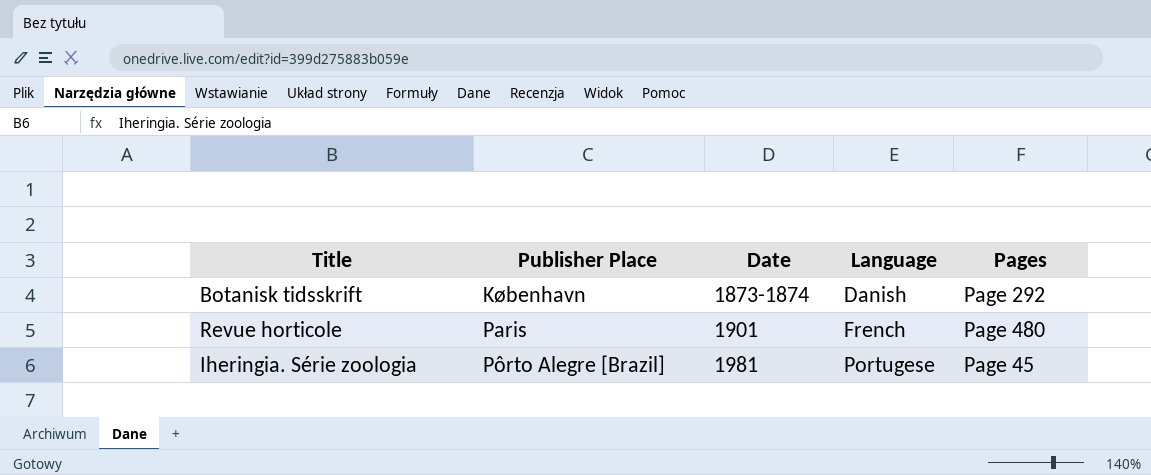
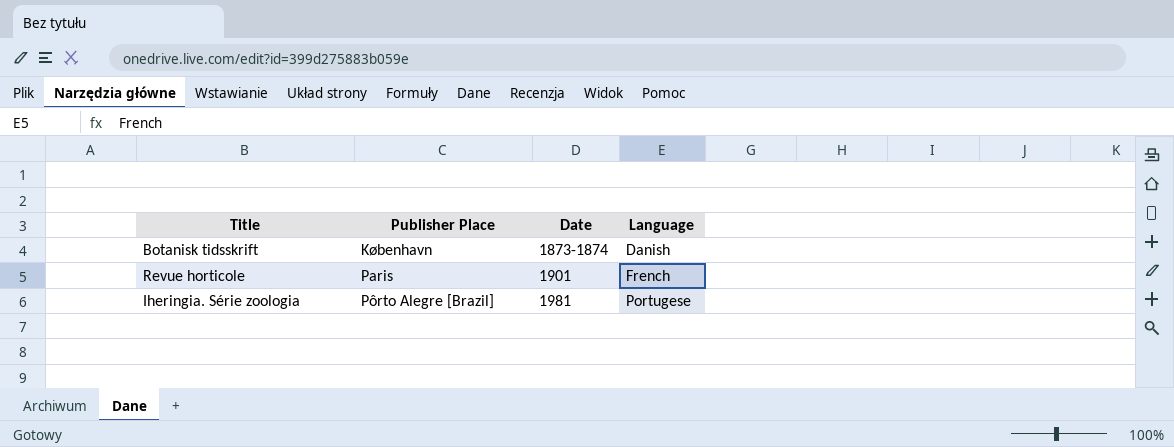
column Pages | position: 5 -> none

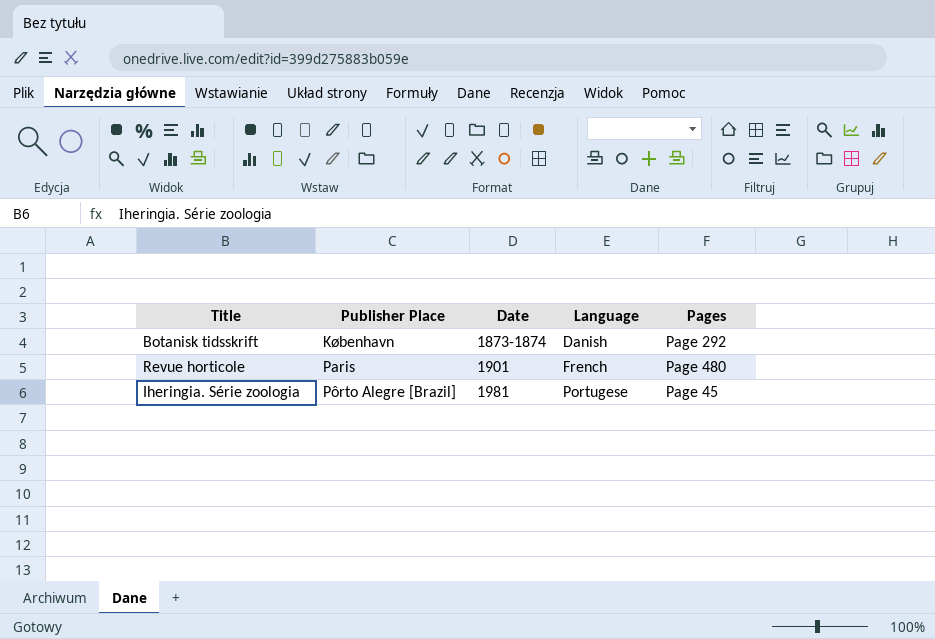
column Pages | position: none -> 5

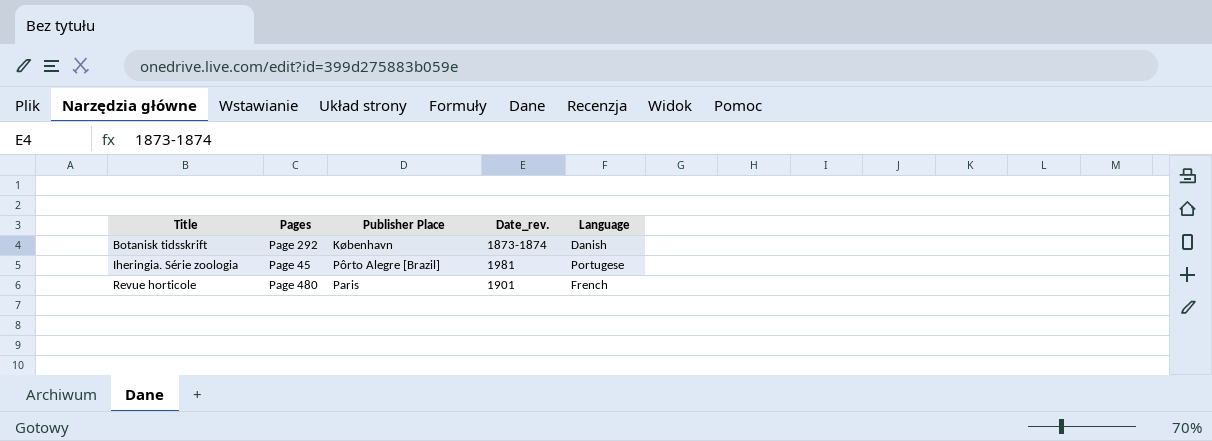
row order: Publisher Place ascending -> Title ascending
column Pages | position: 5 -> 2
column name: Date -> Date_rev.

